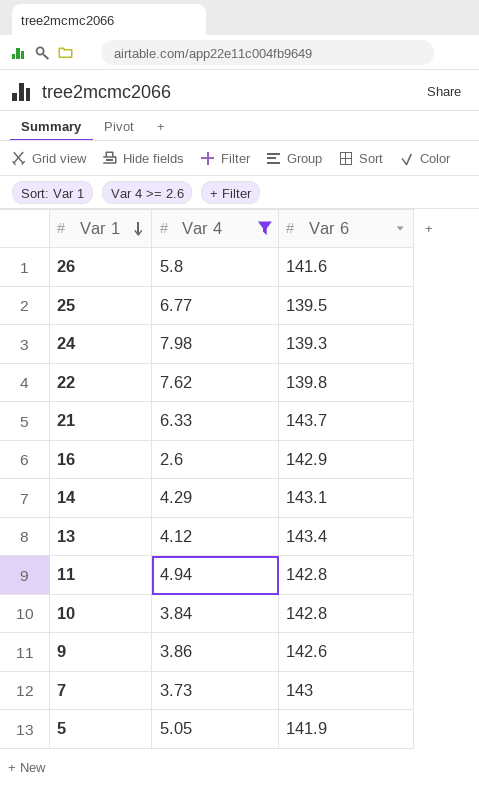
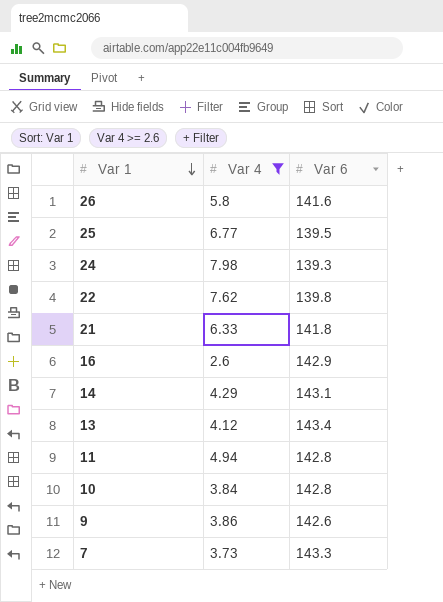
row 5: 5.05 | 141.9 -> none
21 | Var 6: 143.7 -> 141.8
7 | Var 6: 143 -> 143.3

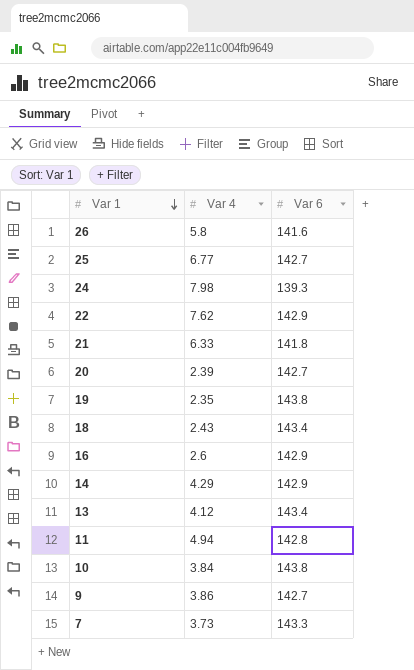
filter: Var 4 >= 2.6 -> none
25 | Var 6: 139.5 -> 142.7
22 | Var 6: 139.8 -> 142.9
14 | Var 6: 143.1 -> 142.9
10 | Var 6: 142.8 -> 143.8
9 | Var 6: 142.6 -> 142.7

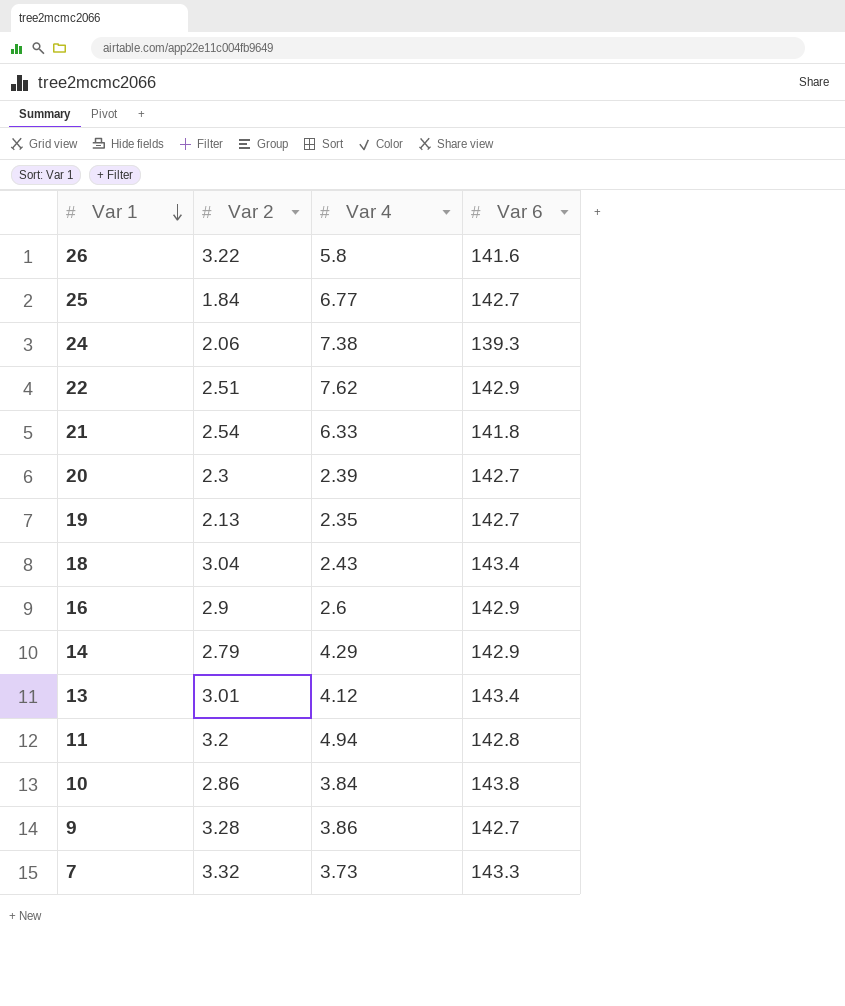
column Var 2 | position: none -> 2
24 | Var 4: 7.98 -> 7.38
19 | Var 6: 143.8 -> 142.7

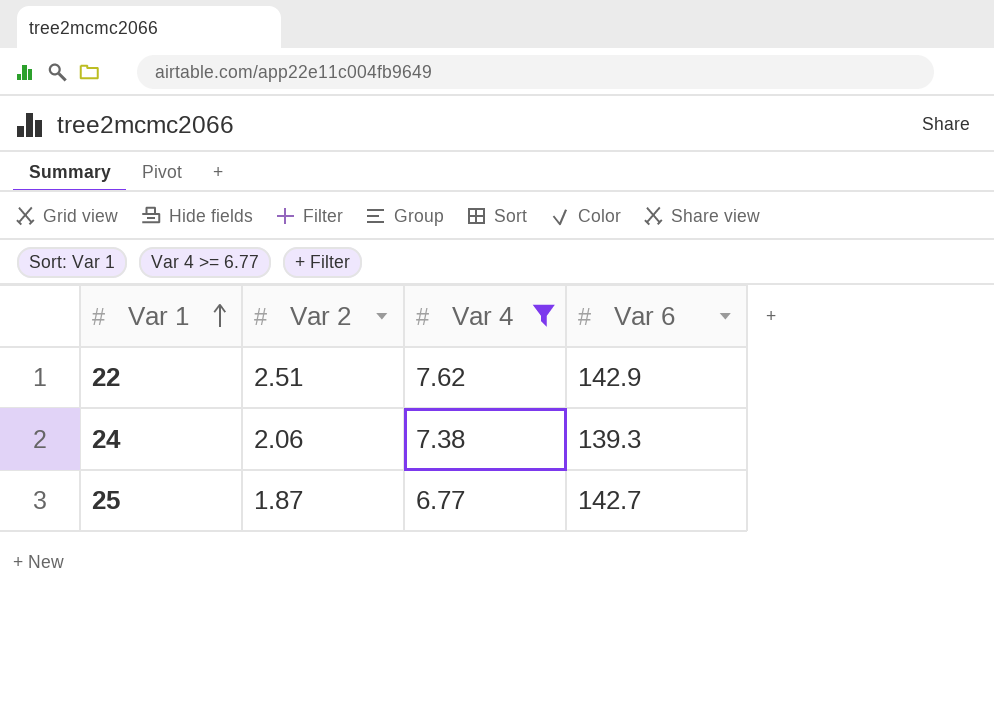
filter: none -> Var 4 >= 6.77
row order: Var 1 descending -> Var 1 ascending
25 | Var 2: 1.84 -> 1.87

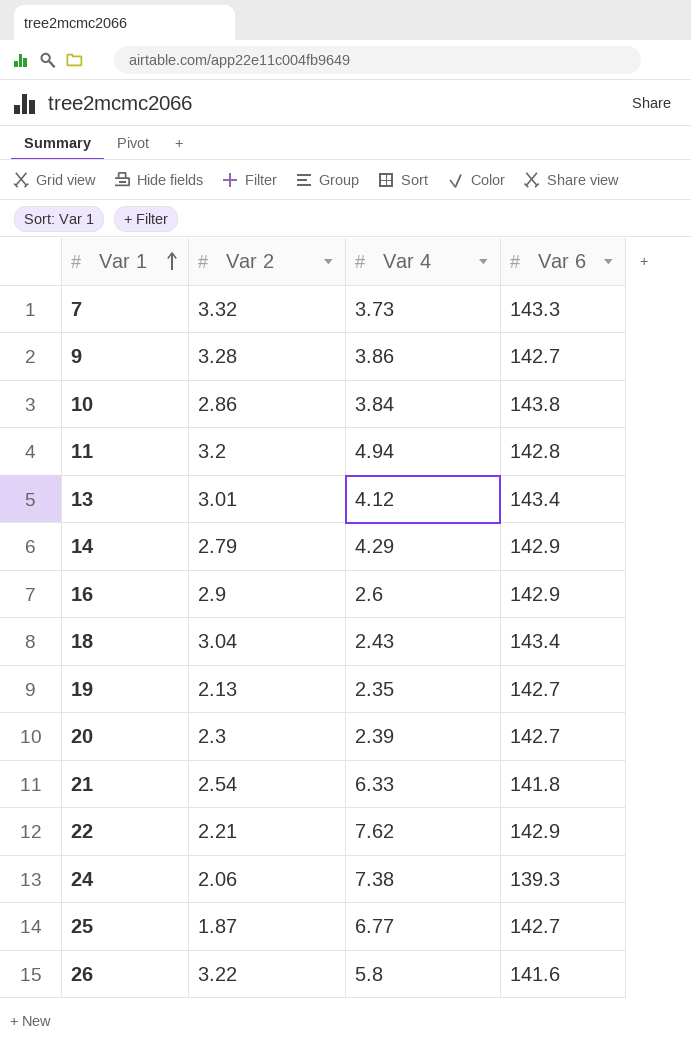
filter: Var 4 >= 6.77 -> none
22 | Var 2: 2.51 -> 2.21

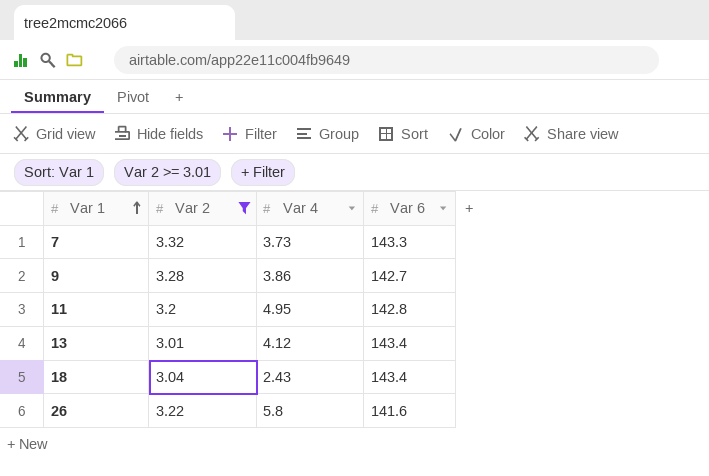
filter: none -> Var 2 >= 3.01
11 | Var 4: 4.94 -> 4.95

